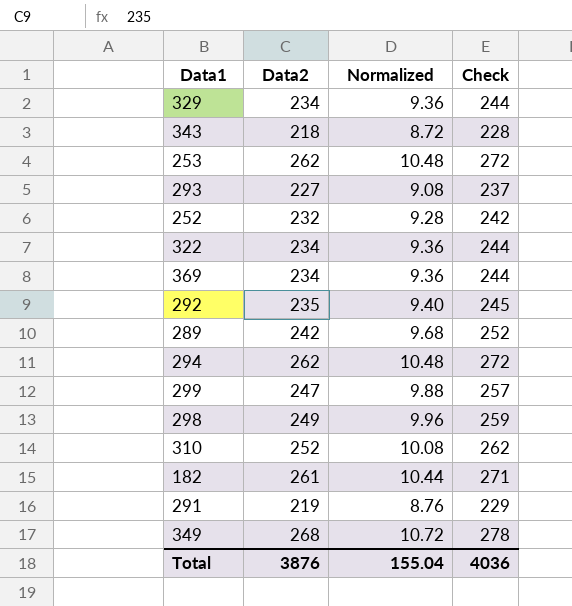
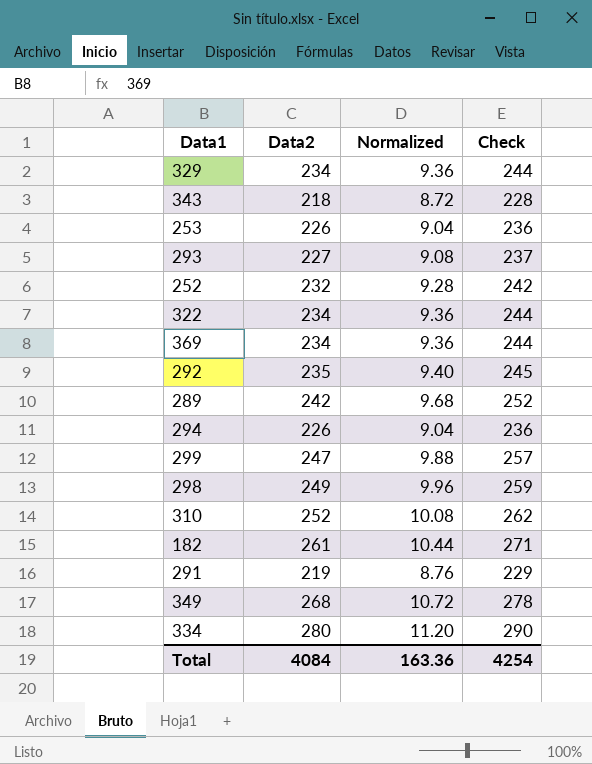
253 | Data2: 262 -> 226
253 | Normalized: 10.48 -> 9.04
253 | Check: 272 -> 236
294 | Data2: 262 -> 226
294 | Normalized: 10.48 -> 9.04
294 | Check: 272 -> 236
row 334: none -> 280 | 11.20 | 290
Total | Data2: 3876 -> 4084
Total | Normalized: 155.04 -> 163.36
Total | Check: 4036 -> 4254

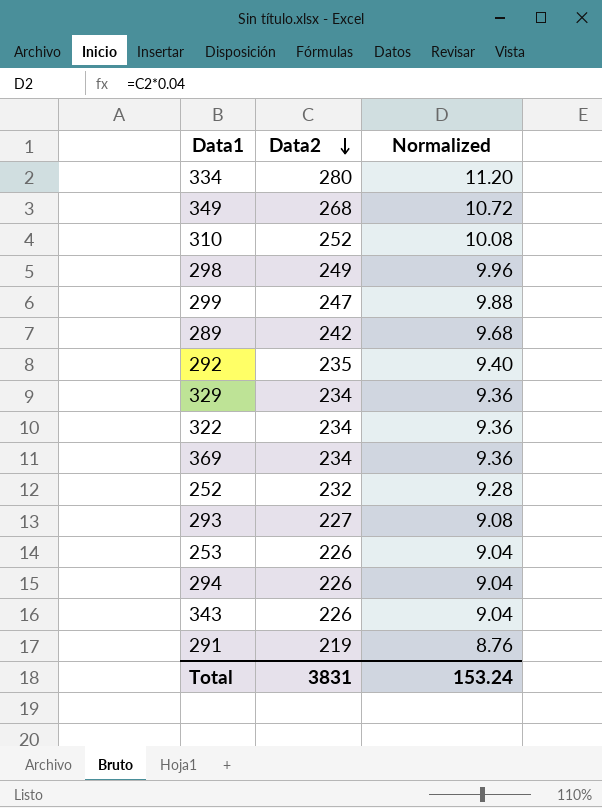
row order: none -> Data2 descending
column Check | formula: [Data2] + 10 -> none
row 182: 261 | 10.44 | 271 -> none
343 | Data2: 218 -> 226
343 | Normalized: 8.72 -> 9.04
Total | Data2: 4084 -> 3831
Total | Normalized: 163.36 -> 153.24

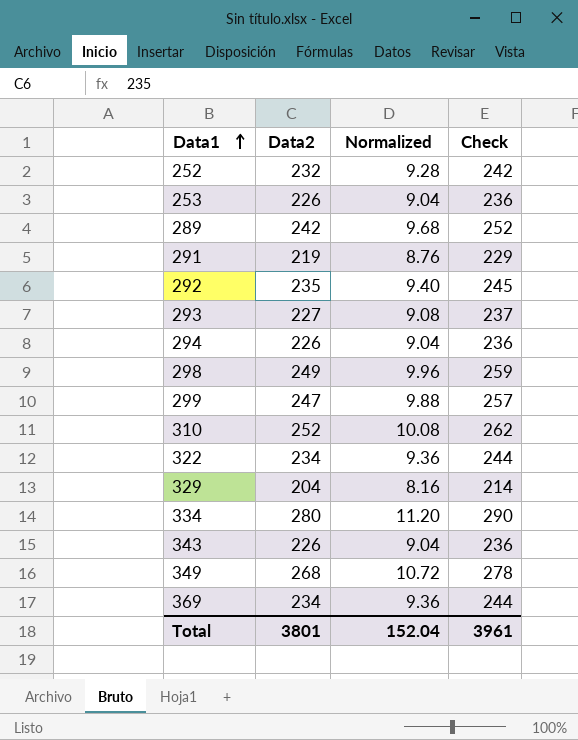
row order: Data2 descending -> Data1 ascending
column Check | formula: none -> [Data2] + 10
329 | Data2: 234 -> 204
329 | Normalized: 9.36 -> 8.16
Total | Data2: 3831 -> 3801
Total | Normalized: 153.24 -> 152.04

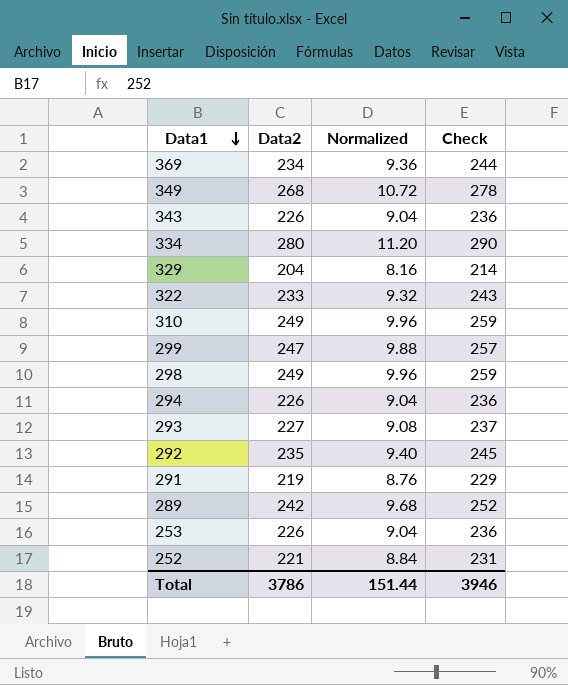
row order: Data1 ascending -> Data1 descending
322 | Data2: 234 -> 233
322 | Normalized: 9.36 -> 9.32
322 | Check: 244 -> 243
310 | Data2: 252 -> 249
310 | Normalized: 10.08 -> 9.96
310 | Check: 262 -> 259
252 | Data2: 232 -> 221
252 | Normalized: 9.28 -> 8.84
252 | Check: 242 -> 231
Total | Data2: 3801 -> 3786
Total | Normalized: 152.04 -> 151.44
Total | Check: 3961 -> 3946

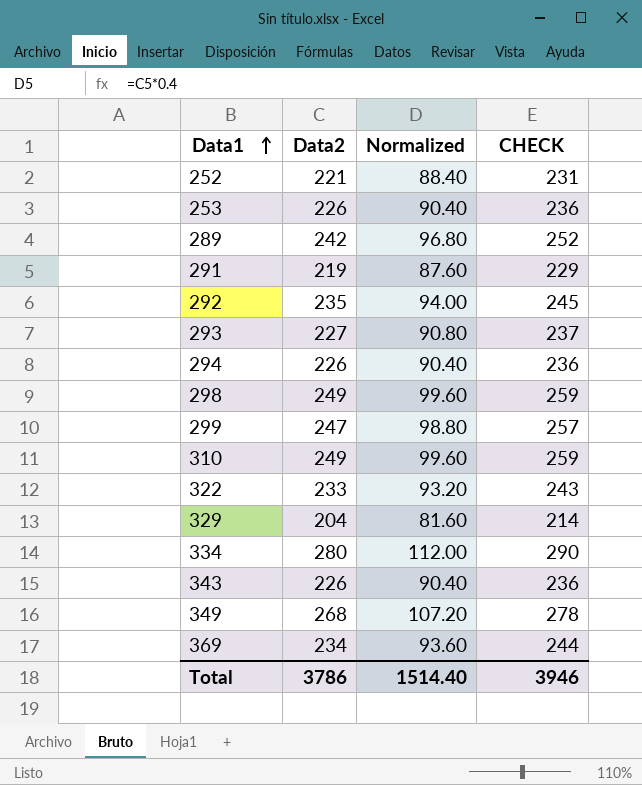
row order: Data1 descending -> Data1 ascending
column Normalized | formula: [Data2] * 0.04 -> [Data2] * 0.4
column name: Check -> CHECK
Total | Normalized: 151.44 -> 1514.40

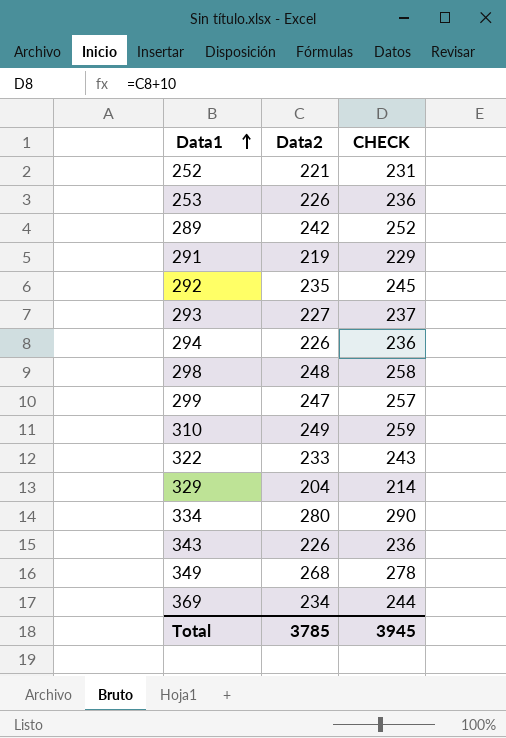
column Normalized | formula: [Data2] * 0.4 -> none
298 | Data2: 249 -> 248
298 | CHECK: 259 -> 258
Total | Data2: 3786 -> 3785
Total | CHECK: 3946 -> 3945

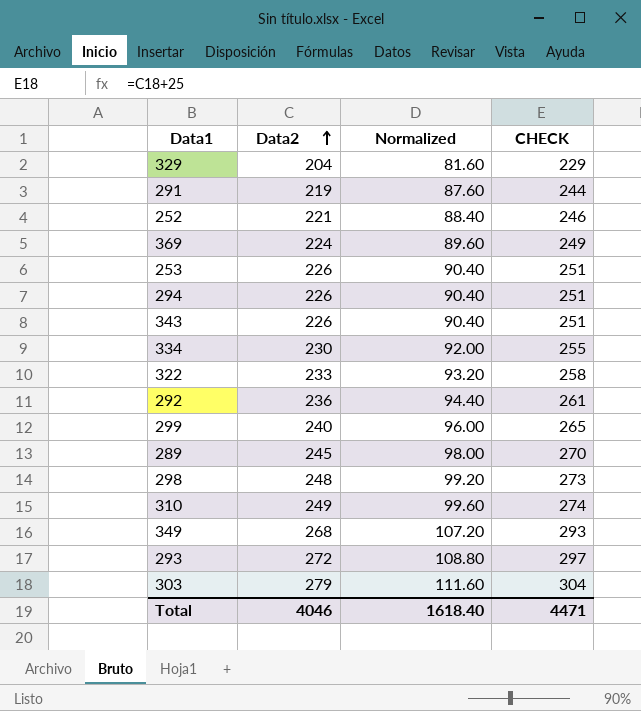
row order: Data1 ascending -> Data2 ascending
column Normalized | formula: none -> [Data2] * 0.4
column CHECK | formula: [Data2] + 10 -> [Data2] + 25
369 | Data2: 234 -> 224
334 | Data2: 280 -> 230
292 | Data2: 235 -> 236
299 | Data2: 247 -> 240
289 | Data2: 242 -> 245
293 | Data2: 227 -> 272
row 303: none -> 279 | 111.60 | 304
Total | Data2: 3785 -> 4046
Total | CHECK: 3945 -> 4471

